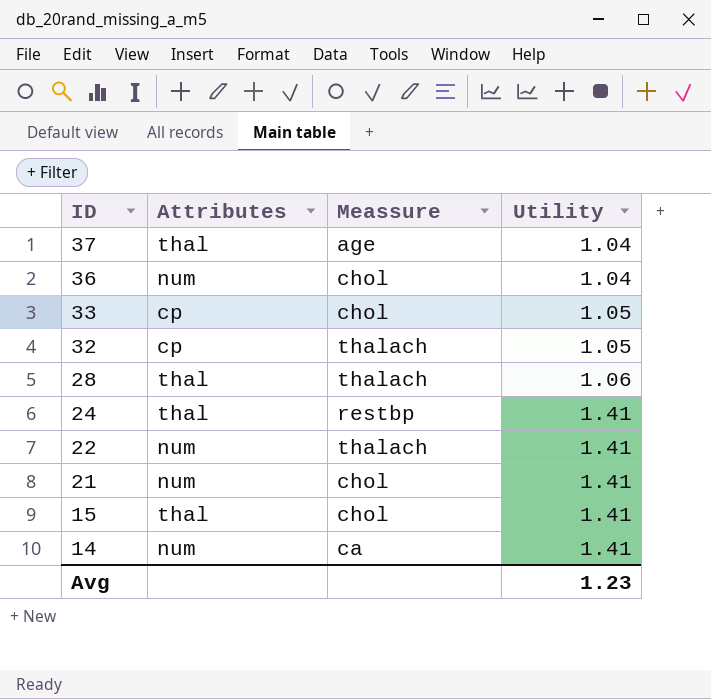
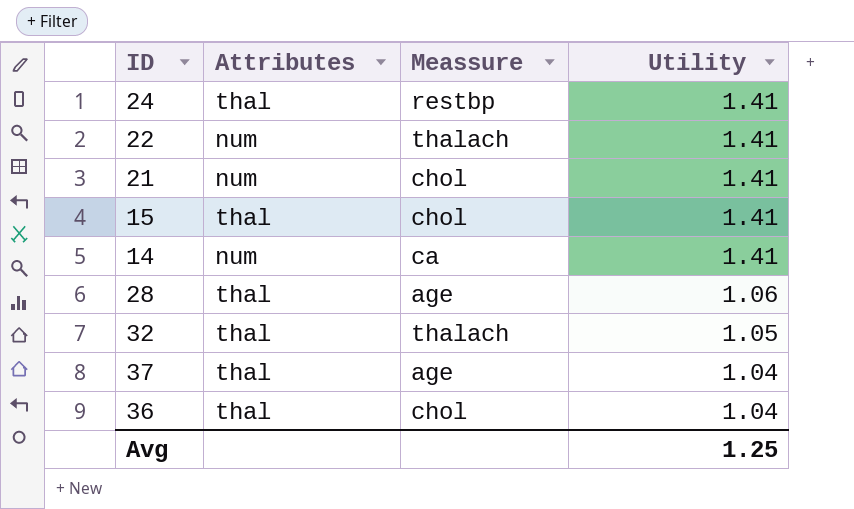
row order: ID descending -> Utility descending
row 33: cp | chol | 1.05 -> none
28 | Meassure: thalach -> age
32 | Attributes: cp -> thal
36 | Attributes: num -> thal
Avg | Utility: 1.23 -> 1.25

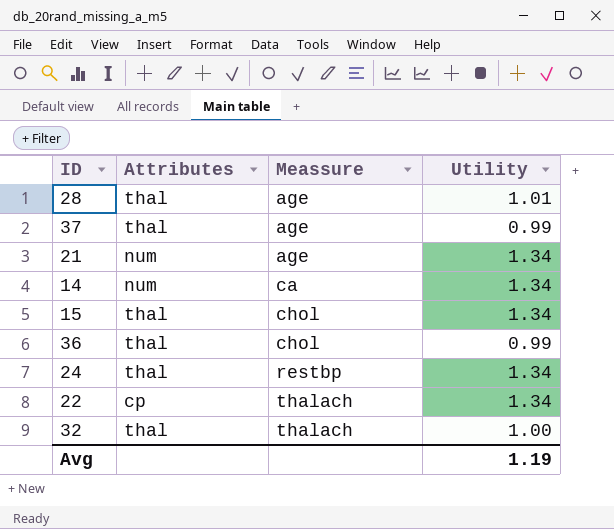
row order: Utility descending -> Meassure ascending
28 | Utility: 1.06 -> 1.01
37 | Utility: 1.04 -> 0.99
21 | Meassure: chol -> age
21 | Utility: 1.41 -> 1.34
14 | Utility: 1.41 -> 1.34
15 | Utility: 1.41 -> 1.34
36 | Utility: 1.04 -> 0.99
24 | Utility: 1.41 -> 1.34
22 | Attributes: num -> cp
22 | Utility: 1.41 -> 1.34
32 | Utility: 1.05 -> 1.00
Avg | Utility: 1.25 -> 1.19

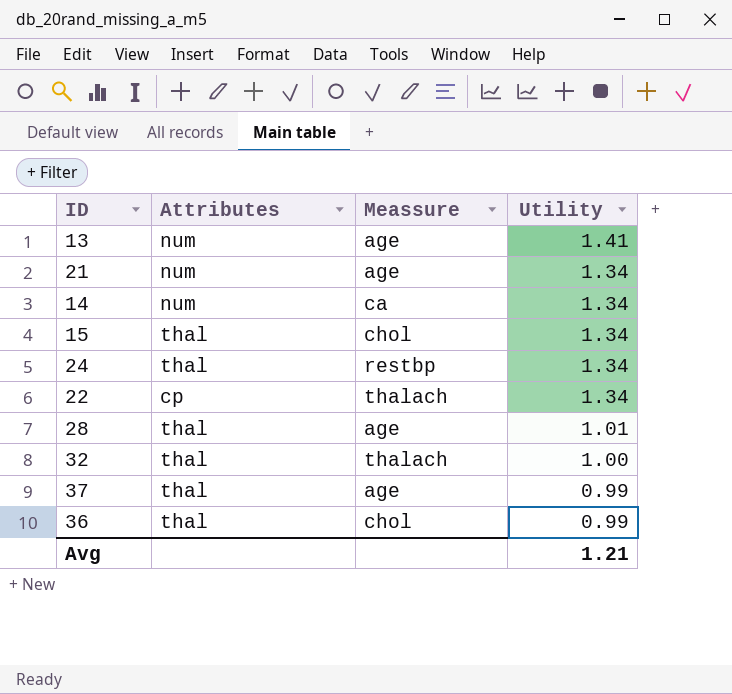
row order: Meassure ascending -> Utility descending
row 13: none -> num | age | 1.41
Avg | Utility: 1.19 -> 1.21

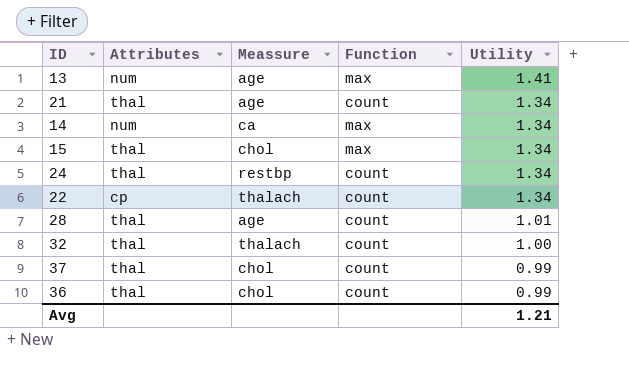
column Function | position: none -> 4
21 | Attributes: num -> thal
37 | Meassure: age -> chol

